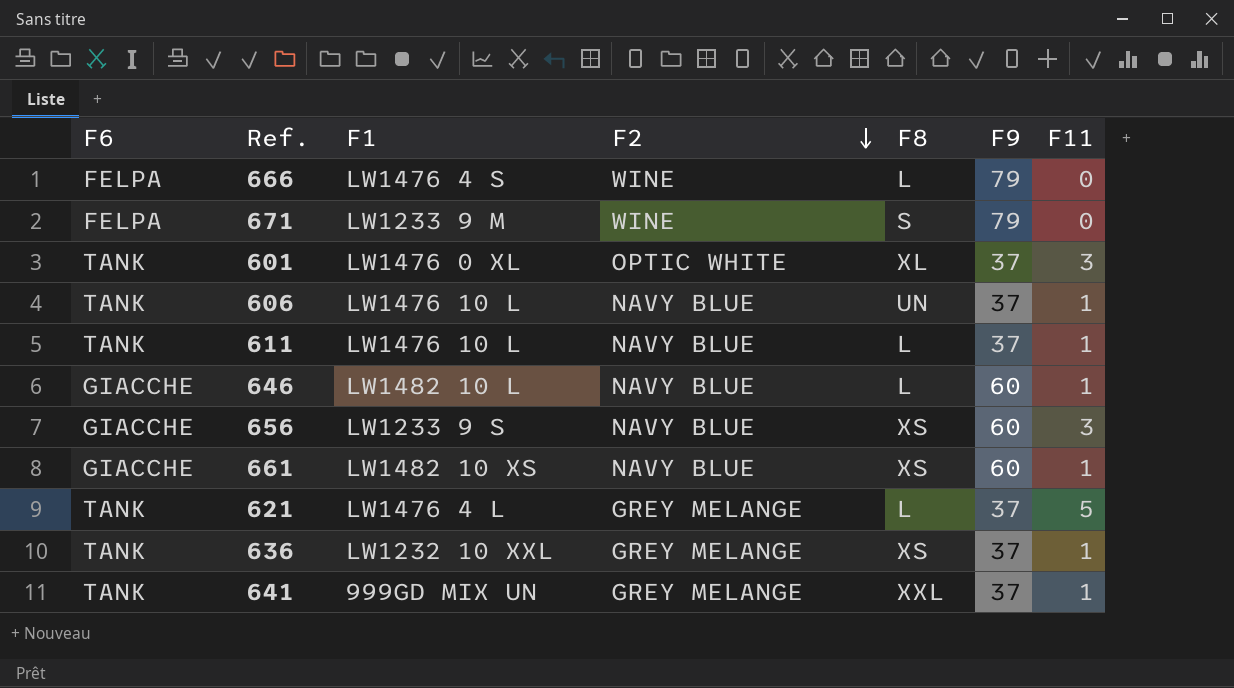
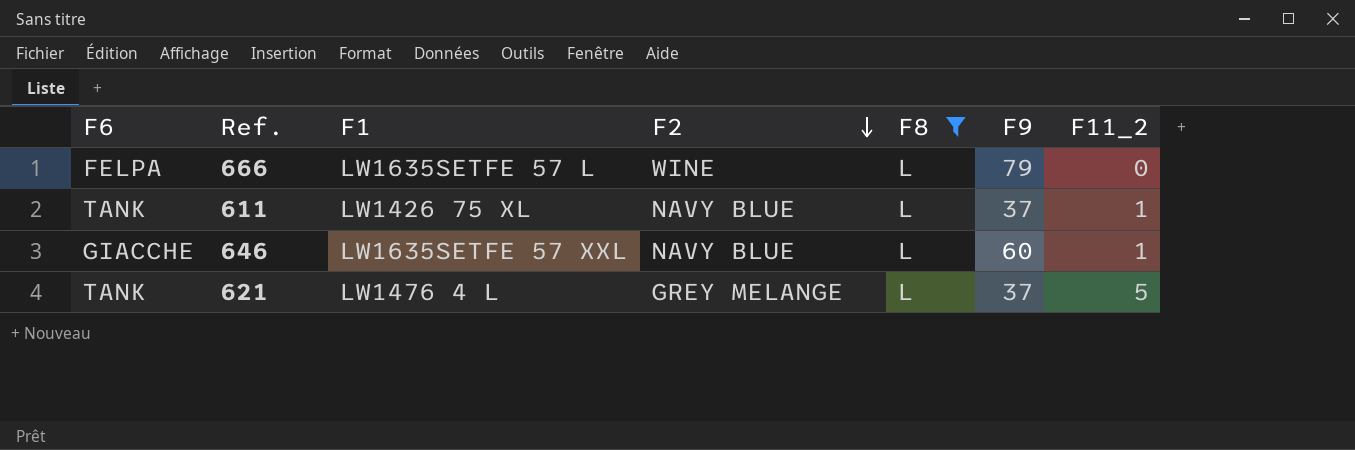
filter: none -> F8 = L
column name: F11 -> F11_2
666 | F1: LW1476 4 S -> LW1635SETFE 57 L
611 | F1: LW1476 10 L -> LW1426 75 XL
646 | F1: LW1482 10 L -> LW1635SETFE 57 XXL

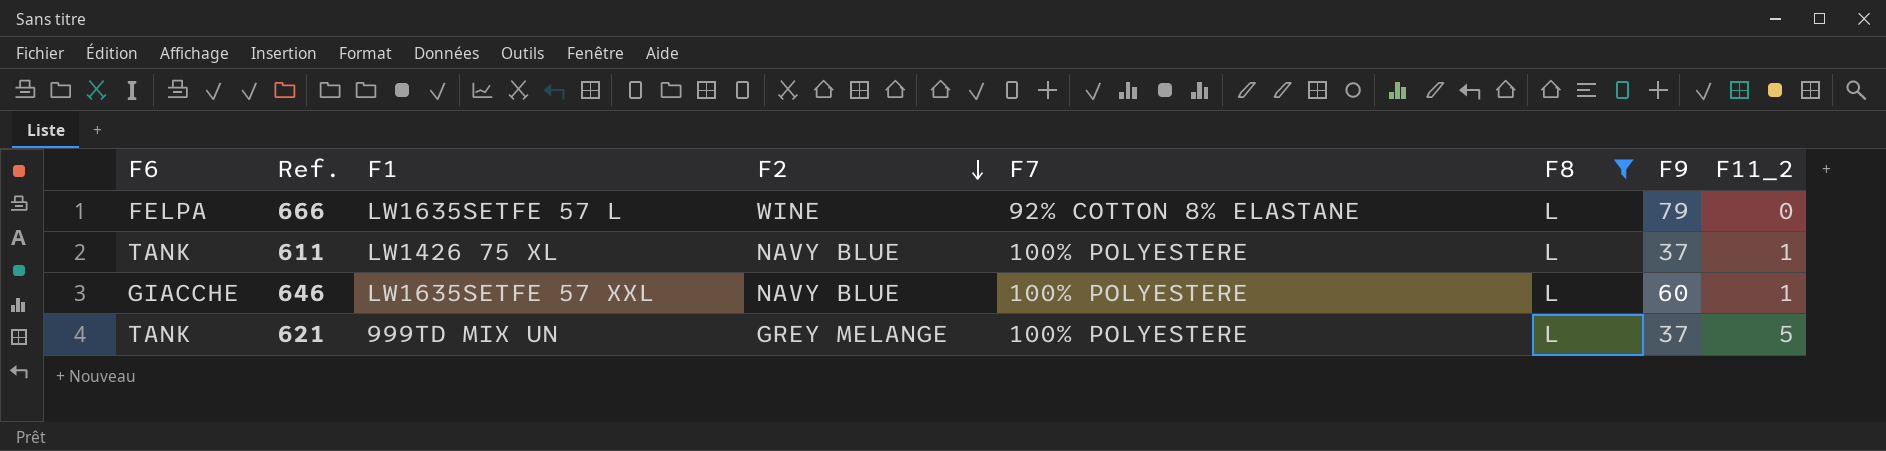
column F7 | position: none -> 5
621 | F1: LW1476 4 L -> 999TD MIX UN

